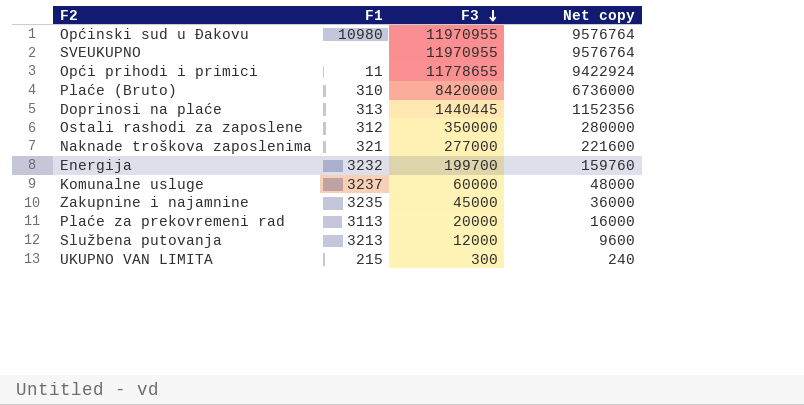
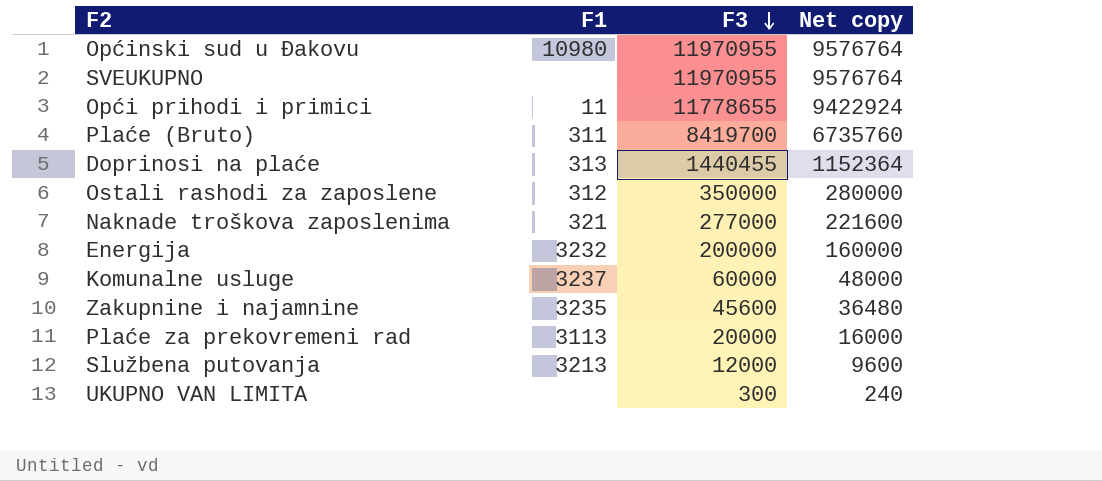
Plaće (Bruto) | F1: 310 -> 311
Plaće (Bruto) | F3: 8420000 -> 8419700
Plaće (Bruto) | Net copy: 6736000 -> 6735760
Doprinosi na plaće | F3: 1440445 -> 1440455
Doprinosi na plaće | Net copy: 1152356 -> 1152364
Energija | F3: 199700 -> 200000
Energija | Net copy: 159760 -> 160000
Zakupnine i najamnine | F3: 45000 -> 45600
Zakupnine i najamnine | Net copy: 36000 -> 36480
UKUPNO VAN LIMITA | F1: 215 -> none

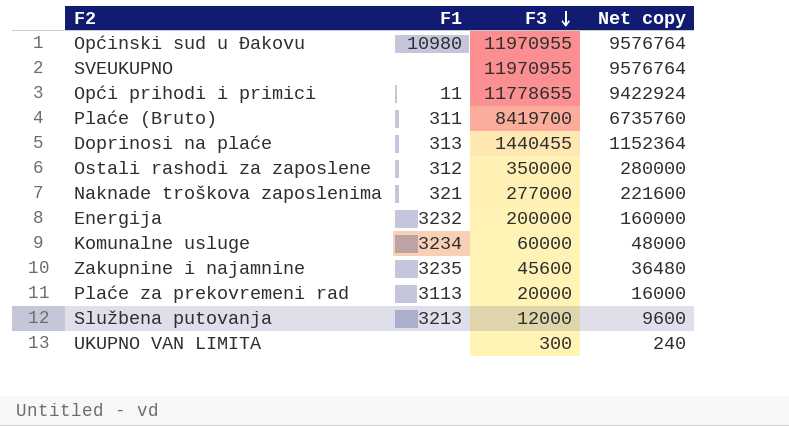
Komunalne usluge | F1: 3237 -> 3234

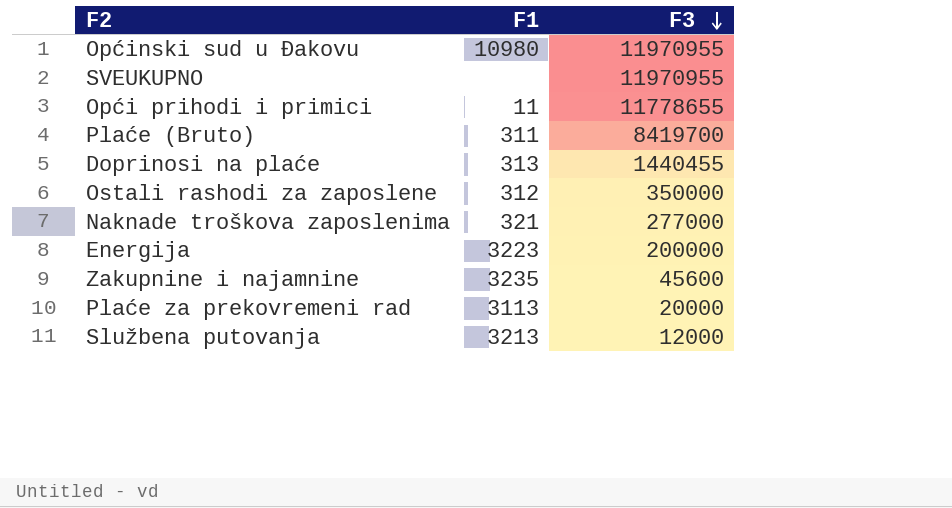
column Net copy | formula: [F3] * 0.8 -> none
row Komunalne usluge: 3234 | 60000 | 48000 -> none
row UKUPNO VAN LIMITA: none | 300 | 240 -> none
Energija | F1: 3232 -> 3223

